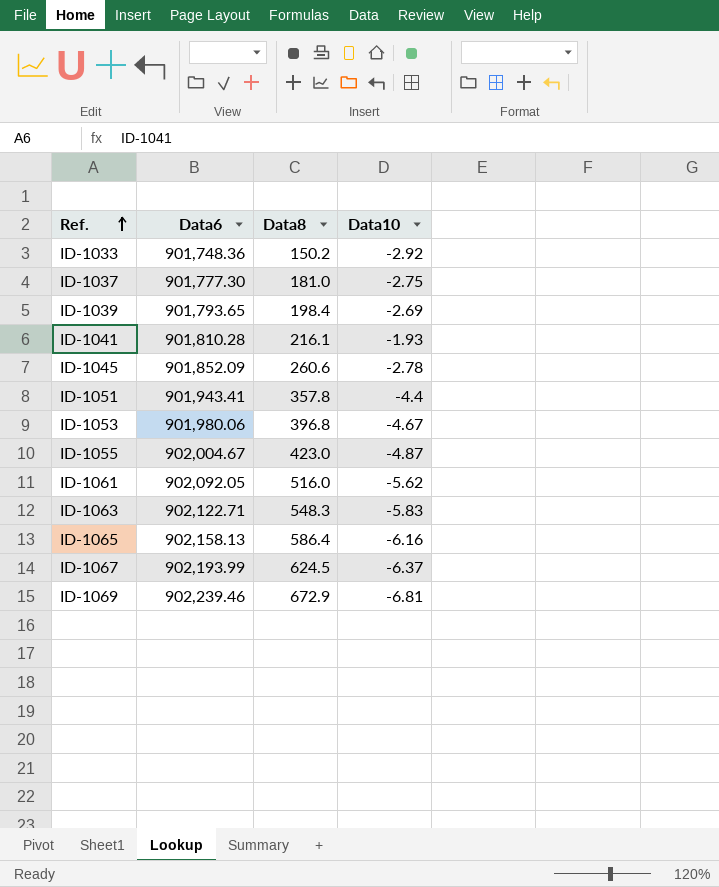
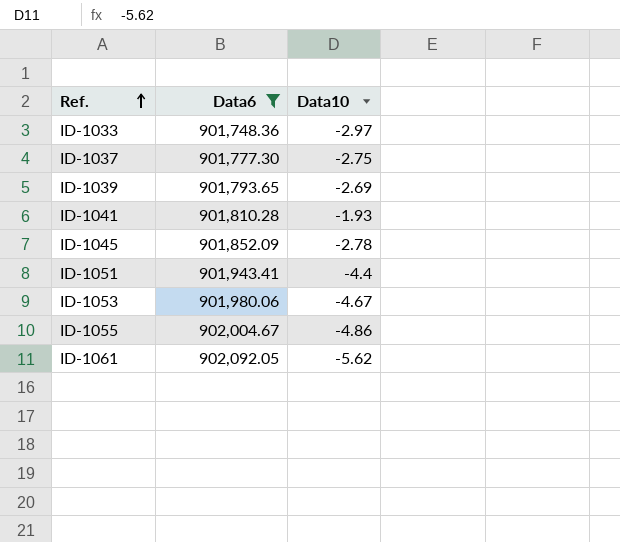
filter: none -> Data6 <= 902,092.05
column Data8 | position: 3 -> none
ID-1033 | Data10: -2.92 -> -2.97
ID-1055 | Data10: -4.87 -> -4.86

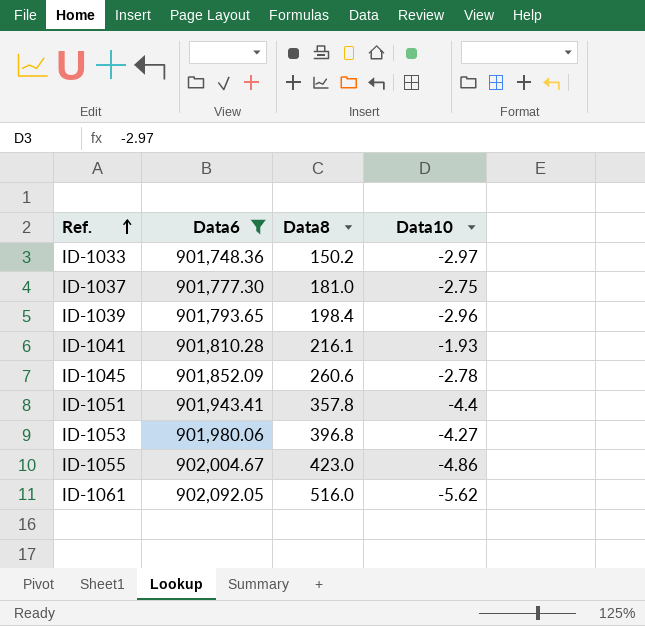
column Data8 | position: none -> 3
ID-1039 | Data10: -2.69 -> -2.96
ID-1053 | Data10: -4.67 -> -4.27

